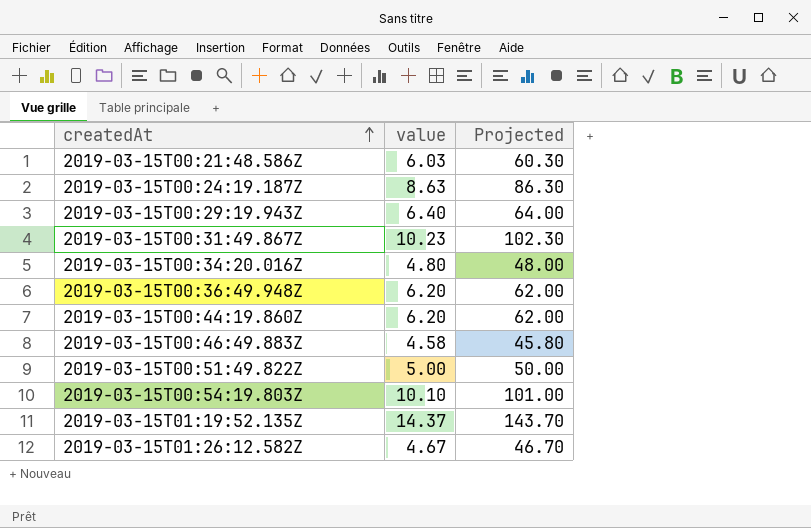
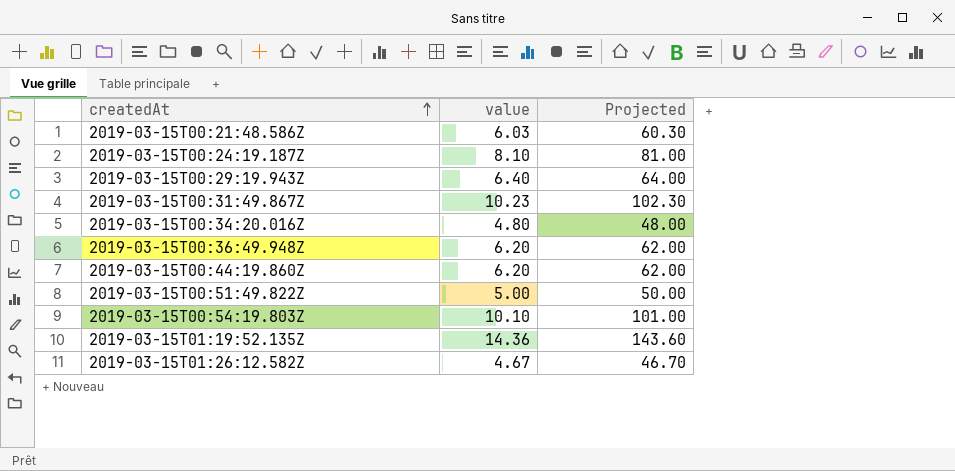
row 2019-03-15T00:46:49.883Z: 4.58 | 45.80 -> none
2019-03-15T00:24:19.187Z | value: 8.63 -> 8.10
2019-03-15T00:24:19.187Z | Projected: 86.30 -> 81.00
2019-03-15T01:19:52.135Z | value: 14.37 -> 14.36
2019-03-15T01:19:52.135Z | Projected: 143.70 -> 143.60

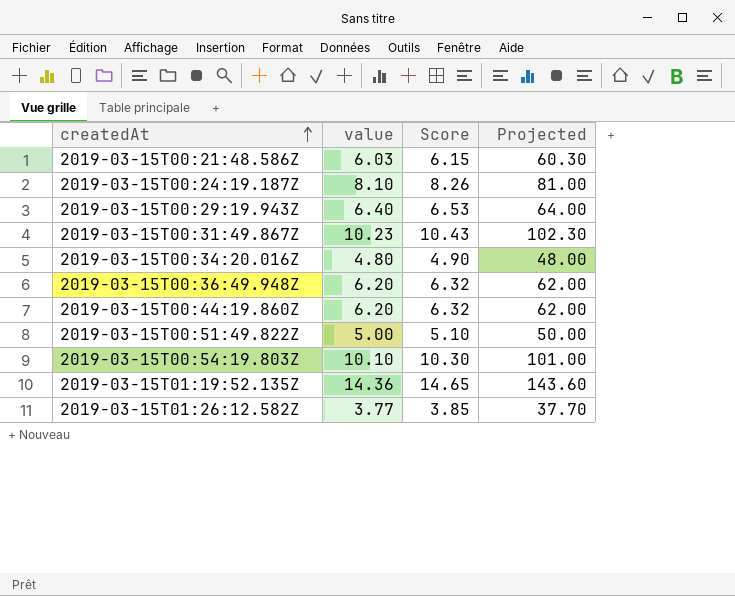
column Score | formula: none -> [value] * 1.02
2019-03-15T01:26:12.582Z | value: 4.67 -> 3.77
2019-03-15T01:26:12.582Z | Projected: 46.70 -> 37.70

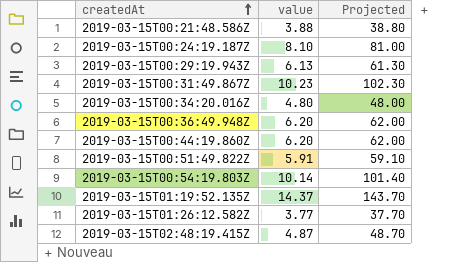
column Score | formula: [value] * 1.02 -> none
2019-03-15T00:21:48.586Z | value: 6.03 -> 3.88
2019-03-15T00:21:48.586Z | Projected: 60.30 -> 38.80
2019-03-15T00:29:19.943Z | value: 6.40 -> 6.13
2019-03-15T00:29:19.943Z | Projected: 64.00 -> 61.30
2019-03-15T00:51:49.822Z | value: 5.00 -> 5.91
2019-03-15T00:51:49.822Z | Projected: 50.00 -> 59.10
2019-03-15T00:54:19.803Z | value: 10.10 -> 10.14
2019-03-15T00:54:19.803Z | Projected: 101.00 -> 101.40
2019-03-15T01:19:52.135Z | value: 14.36 -> 14.37
2019-03-15T01:19:52.135Z | Projected: 143.60 -> 143.70
row 2019-03-15T02:48:19.415Z: none -> 4.87 | 48.70

